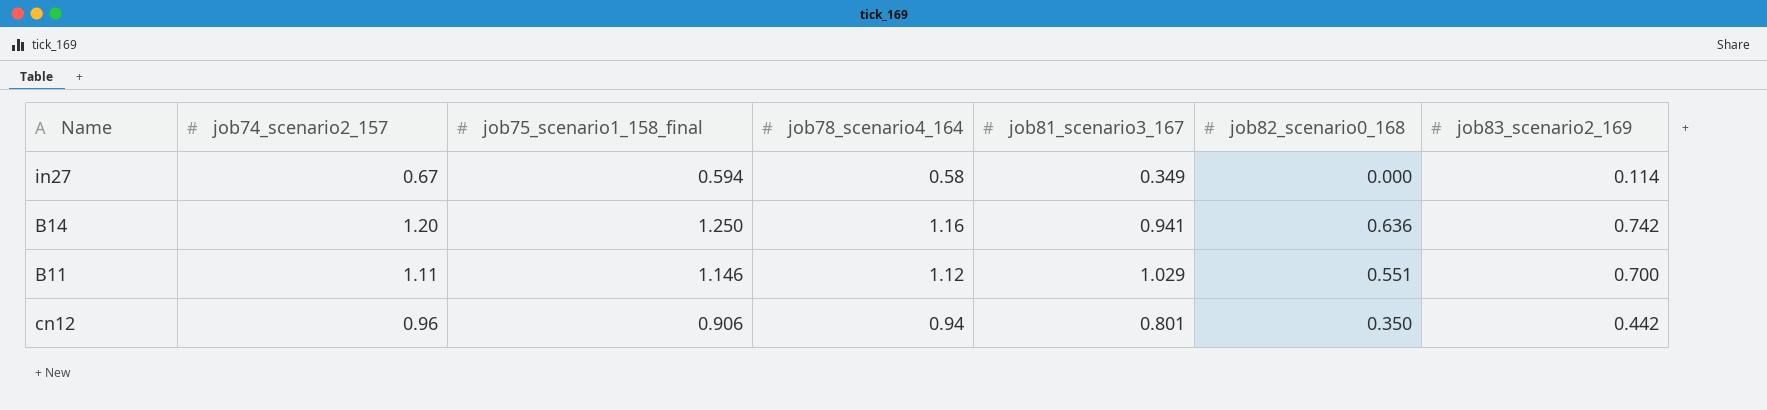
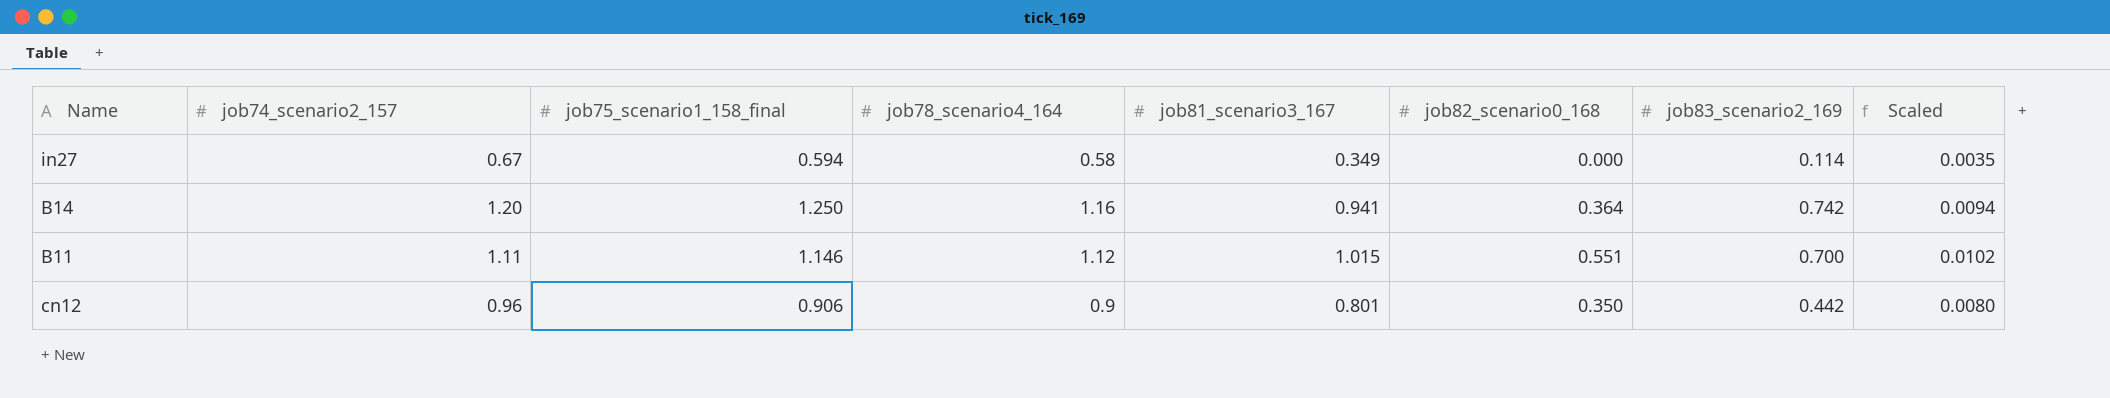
column Scaled | formula: none -> [job81_scenario3_167] * 0.01
B14 | job82_scenario0_168: 0.636 -> 0.364
B11 | job81_scenario3_167: 1.029 -> 1.015
cn12 | job78_scenario4_164: 0.94 -> 0.9

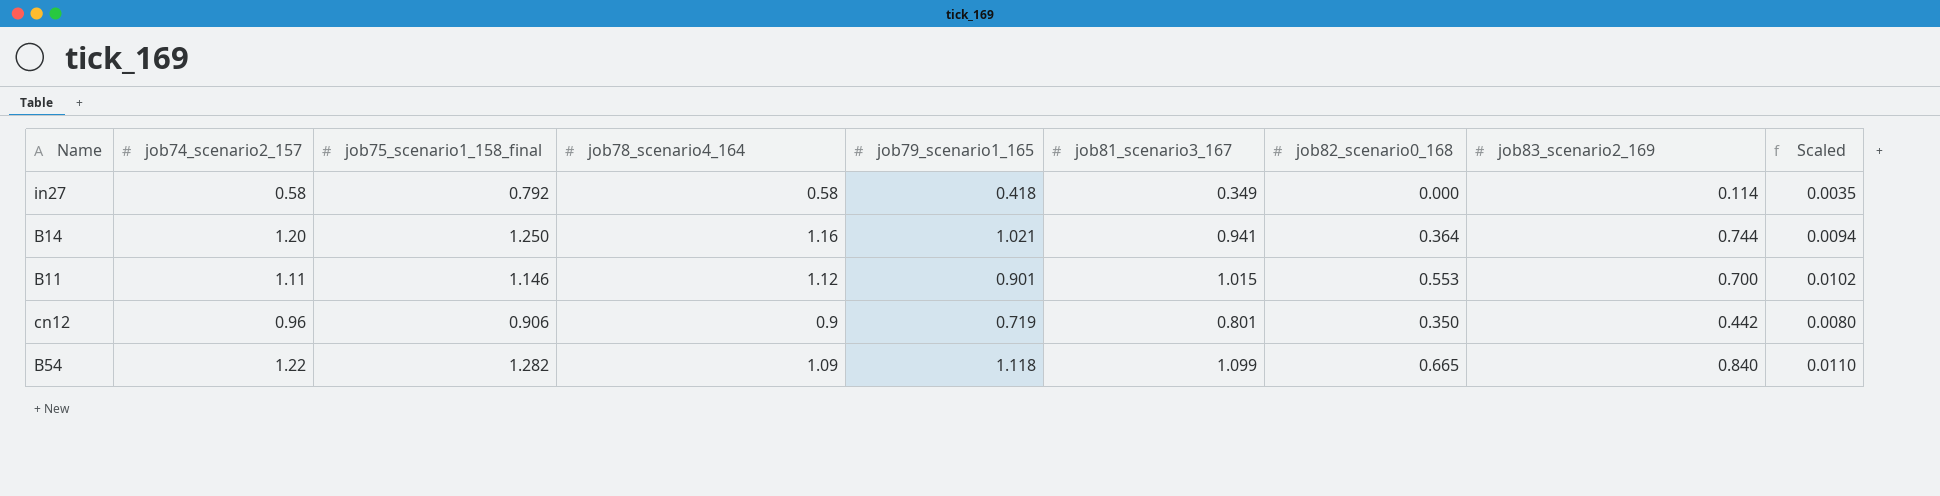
column job79_scenario1_165 | position: none -> 5
in27 | job74_scenario2_157: 0.67 -> 0.58
in27 | job75_scenario1_158_final: 0.594 -> 0.792
B14 | job83_scenario2_169: 0.742 -> 0.744
B11 | job82_scenario0_168: 0.551 -> 0.553
row B54: none -> 1.22 | 1.282 | 1.09 | 1.118 | 1.099 | 0.665 | 0.840 | 0.0110

